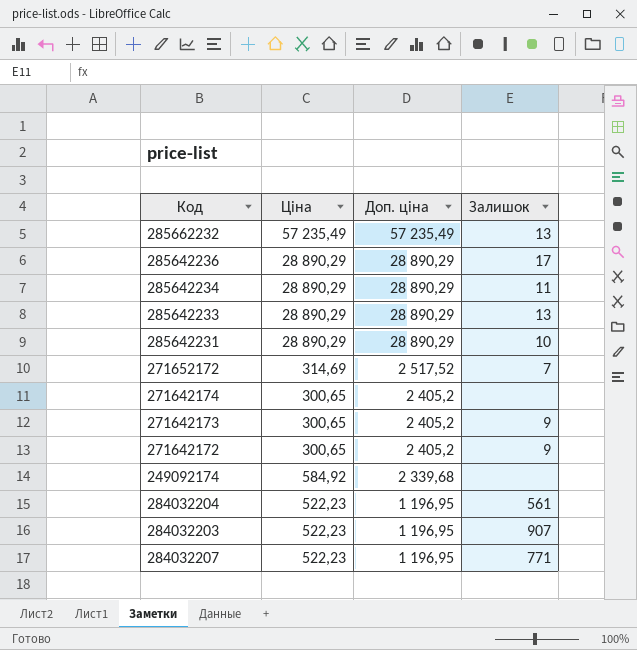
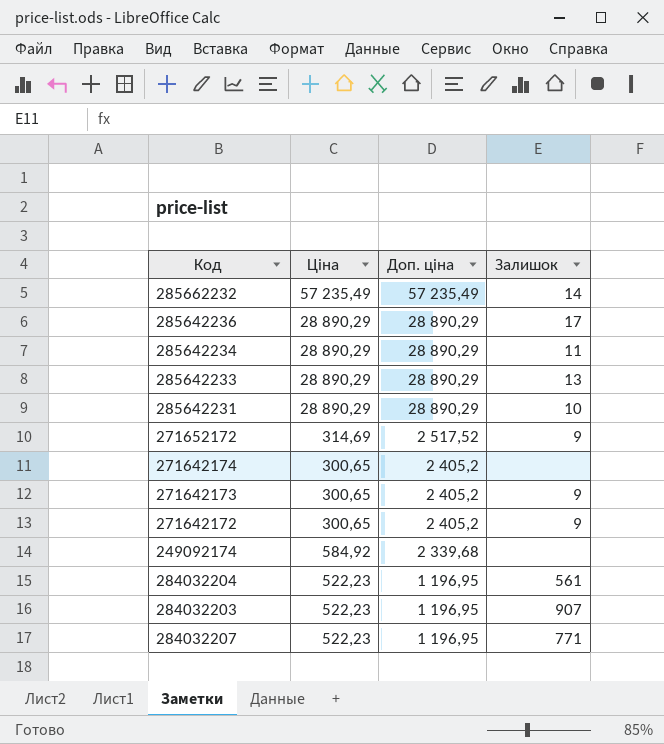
285662232 | Залишок: 13 -> 14
271652172 | Залишок: 7 -> 9

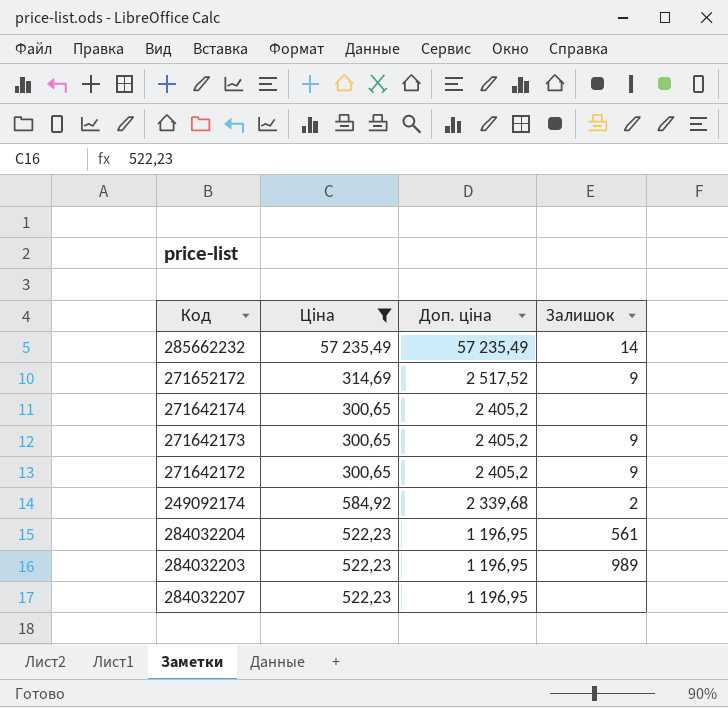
filter: none -> Ціна != 28 890,29
249092174 | Залишок: none -> 2
284032203 | Залишок: 907 -> 989
284032207 | Залишок: 771 -> none

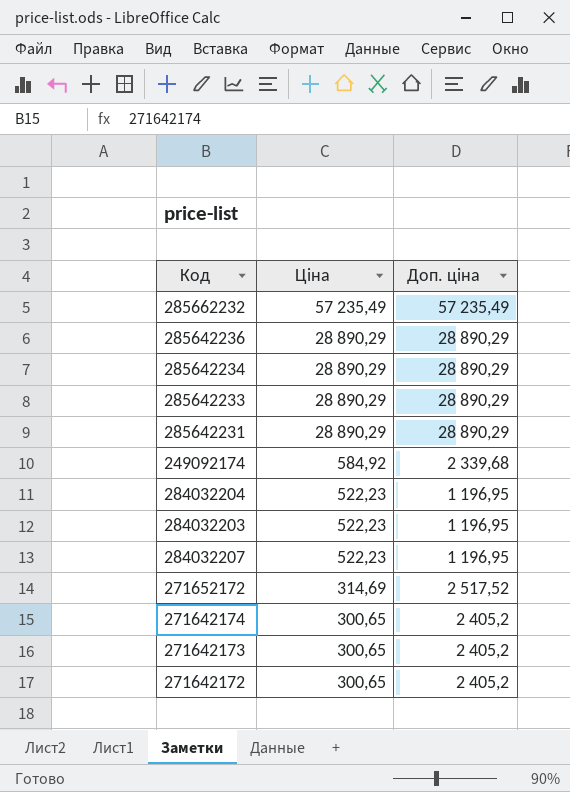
filter: Ціна != 28 890,29 -> none
row order: Доп. ціна descending -> Ціна descending
column Залишок | position: 4 -> none

